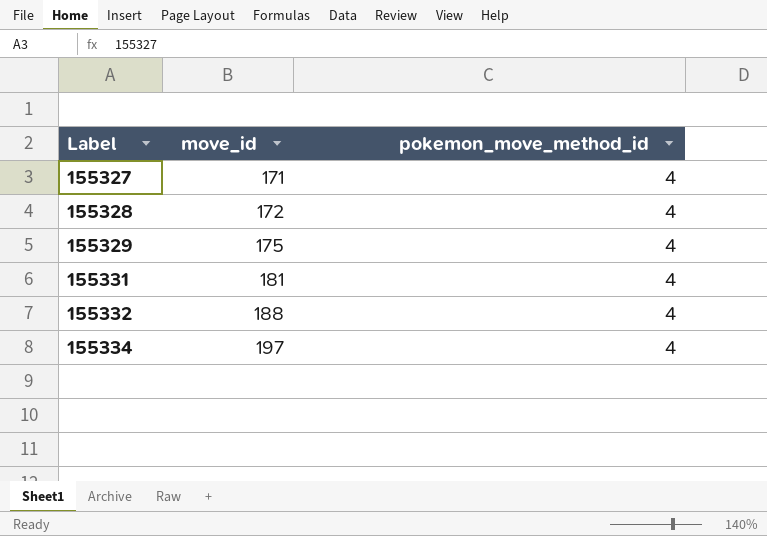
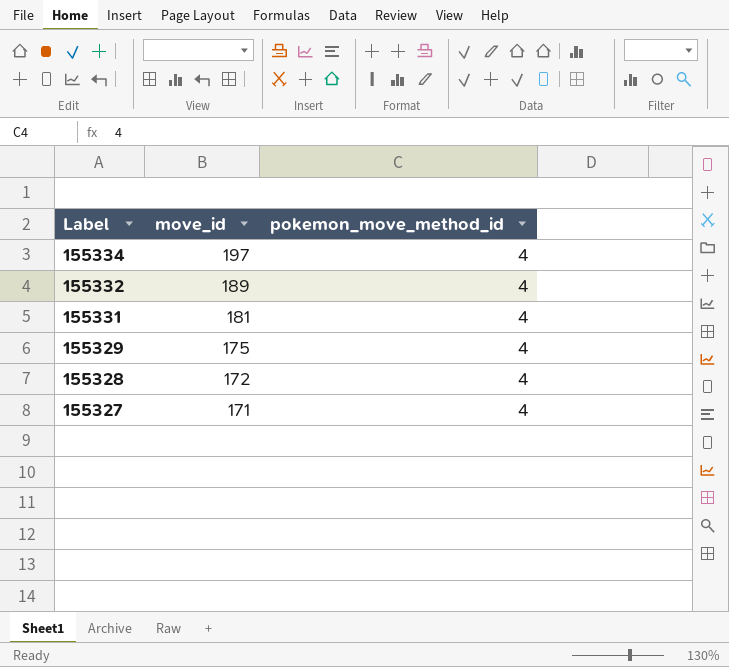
row order: Label ascending -> Label descending
155332 | move_id: 188 -> 189

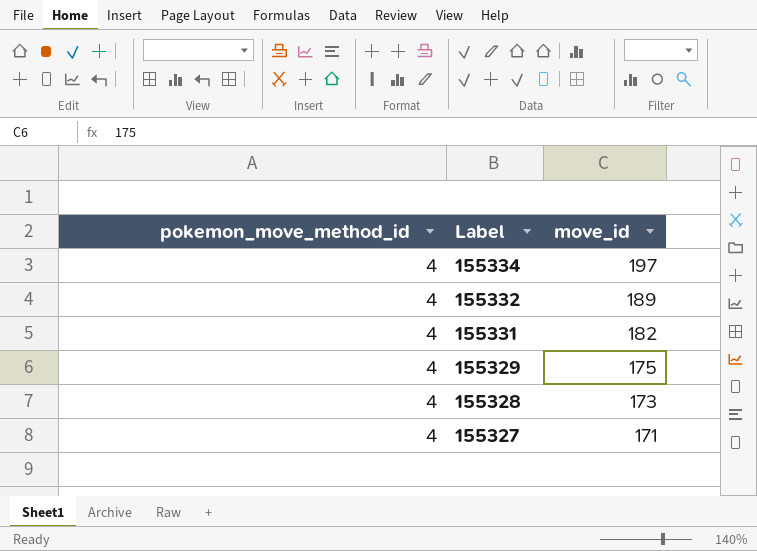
column pokemon_move_method_id | position: 3 -> 1
155331 | move_id: 181 -> 182
155328 | move_id: 172 -> 173

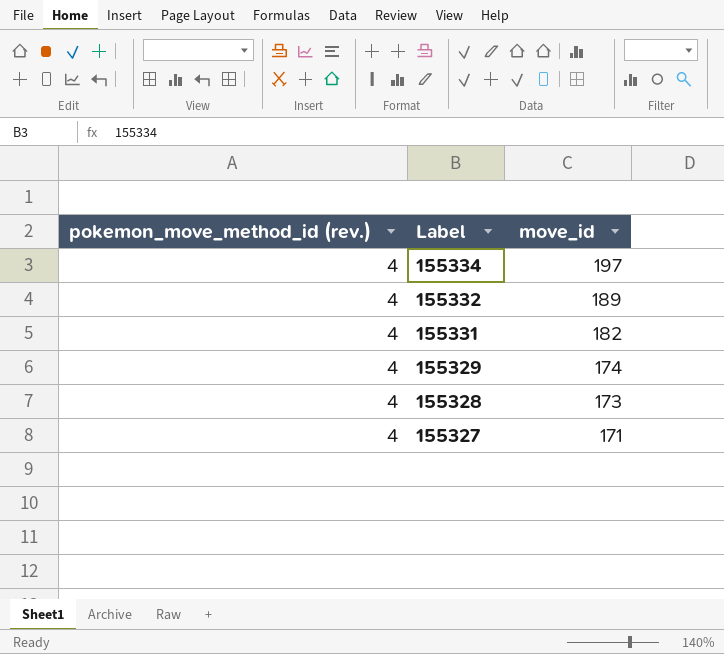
column name: pokemon_move_method_id -> pokemon_move_method_id (rev.)
155329 | move_id: 175 -> 174

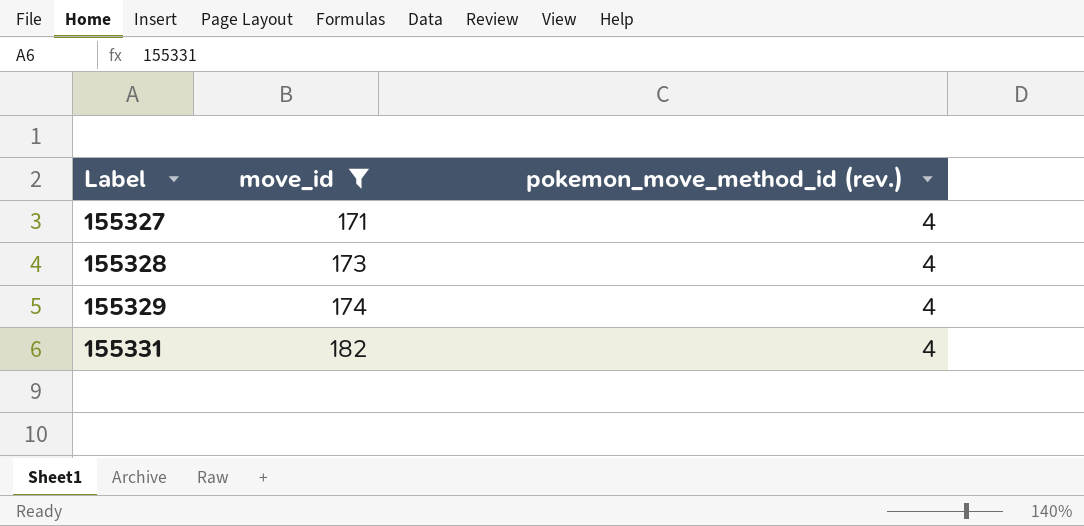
filter: none -> move_id <= 182
row order: Label descending -> Label ascending
column pokemon_move_method_id (rev.) | position: 1 -> 3

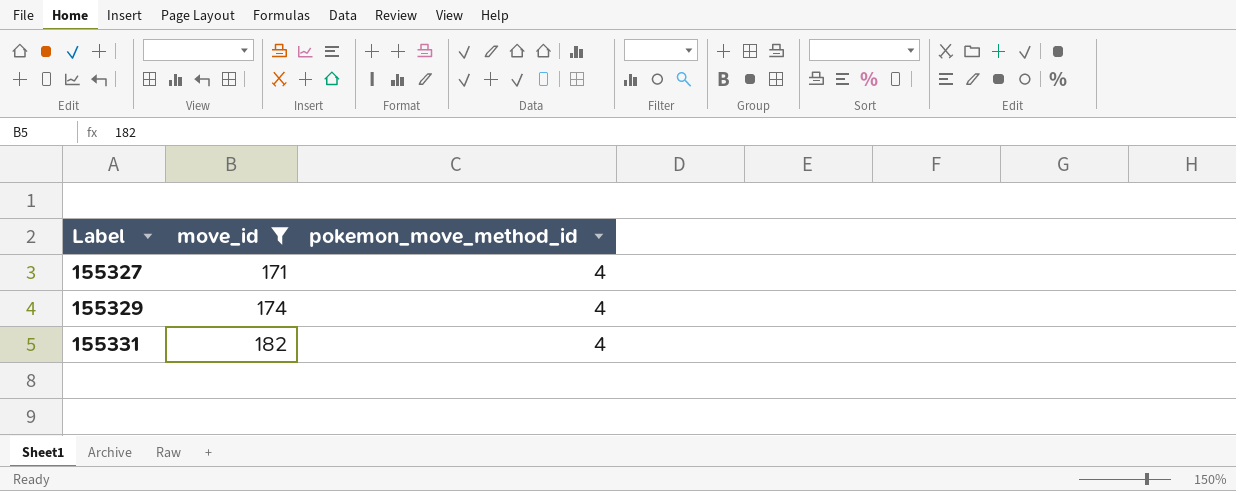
column name: pokemon_move_method_id (rev.) -> pokemon_move_method_id
row 155328: 173 | 4 -> none

